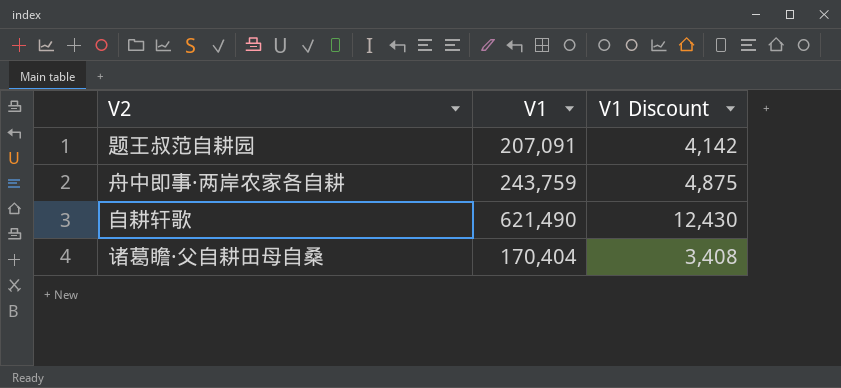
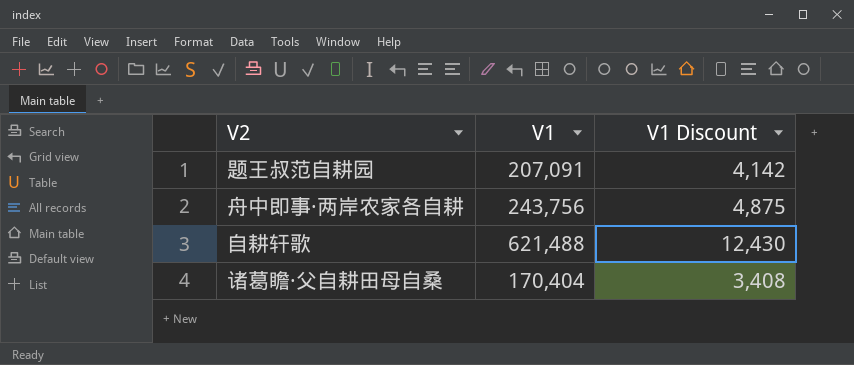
舟中即事·两岸农家各自耕 | V1: 243,759 -> 243,756
自耕轩歌 | V1: 621,490 -> 621,488

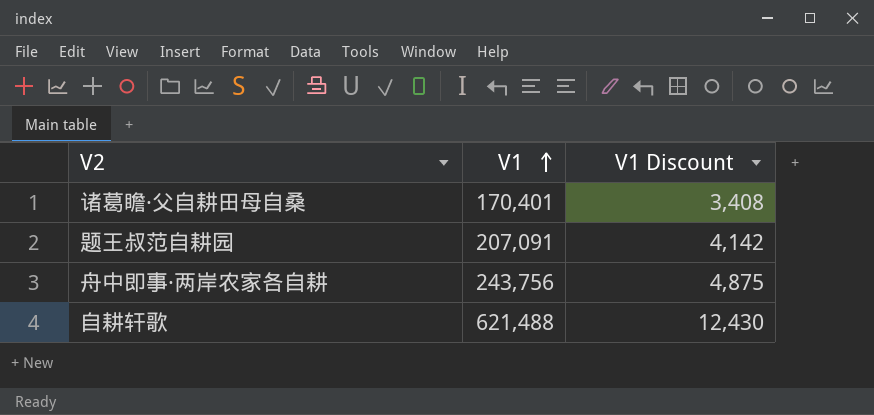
row order: none -> V1 ascending
诸葛瞻·父自耕田母自桑 | V1: 170,404 -> 170,401

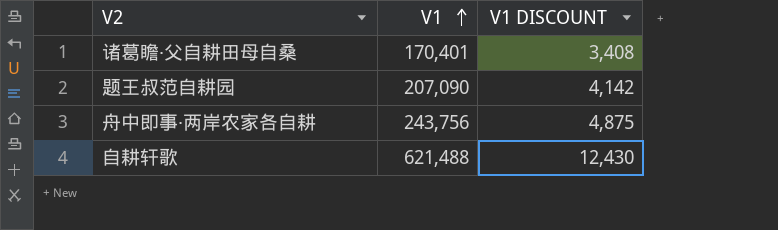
column name: V1 Discount -> V1 DISCOUNT
题王叔范自耕园 | V1: 207,091 -> 207,090

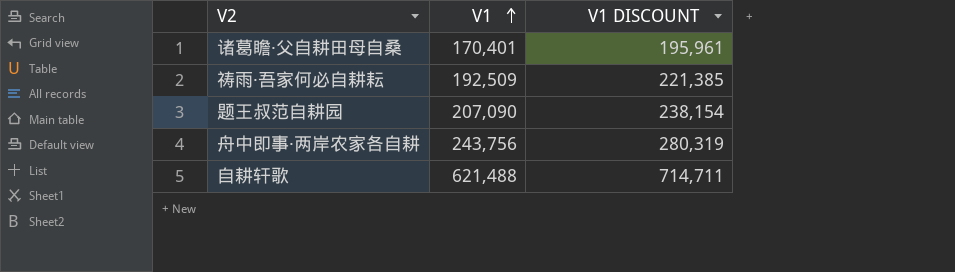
column V1 DISCOUNT | formula: [V1] * 0.02 -> [V1] * 1.15
row 祷雨·吾家何必自耕耘: none -> 192,509 | 221,385

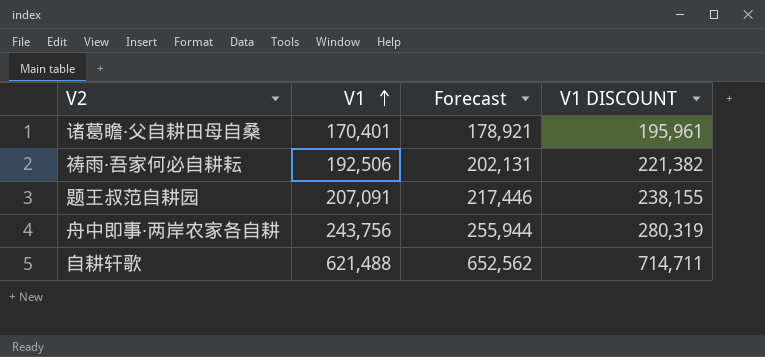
column Forecast | formula: none -> [V1] * 1.05
祷雨·吾家何必自耕耘 | V1: 192,509 -> 192,506
祷雨·吾家何必自耕耘 | V1 DISCOUNT: 221,385 -> 221,382
题王叔范自耕园 | V1: 207,090 -> 207,091
题王叔范自耕园 | V1 DISCOUNT: 238,154 -> 238,155

